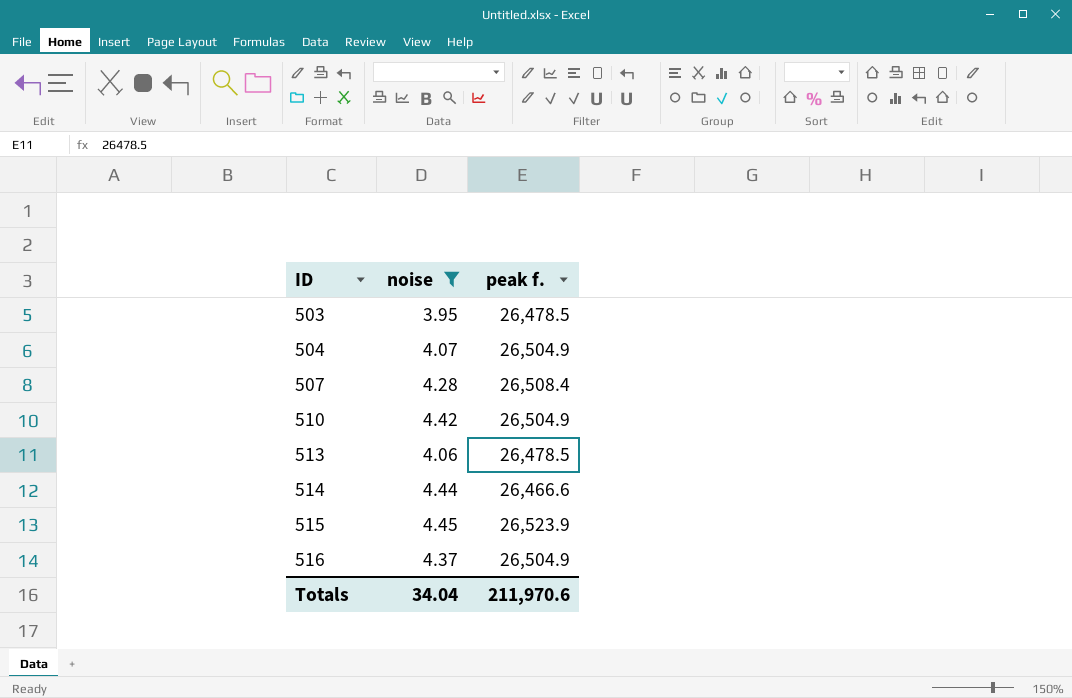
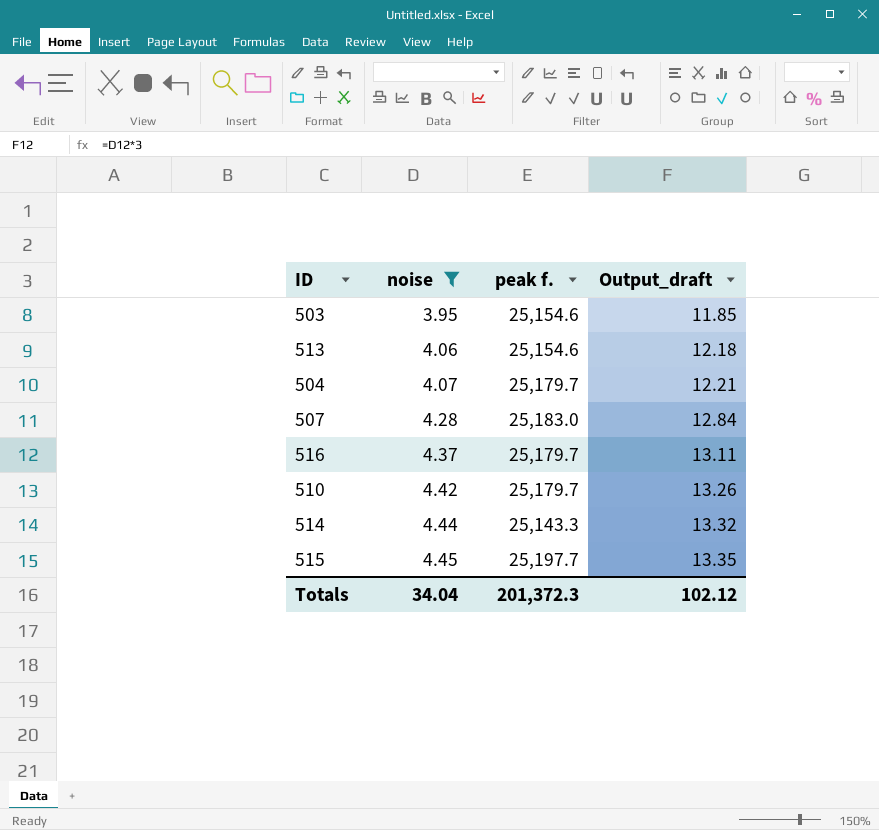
row order: ID ascending -> noise ascending
column Output_draft | formula: none -> [noise] * 3
503 | peak f.: 26,478.5 -> 25,154.6
513 | peak f.: 26,478.5 -> 25,154.6
504 | peak f.: 26,504.9 -> 25,179.7
507 | peak f.: 26,508.4 -> 25,183.0
516 | peak f.: 26,504.9 -> 25,179.7
510 | peak f.: 26,504.9 -> 25,179.7
514 | peak f.: 26,466.6 -> 25,143.3
515 | peak f.: 26,523.9 -> 25,197.7
Totals | peak f.: 211,970.6 -> 201,372.3

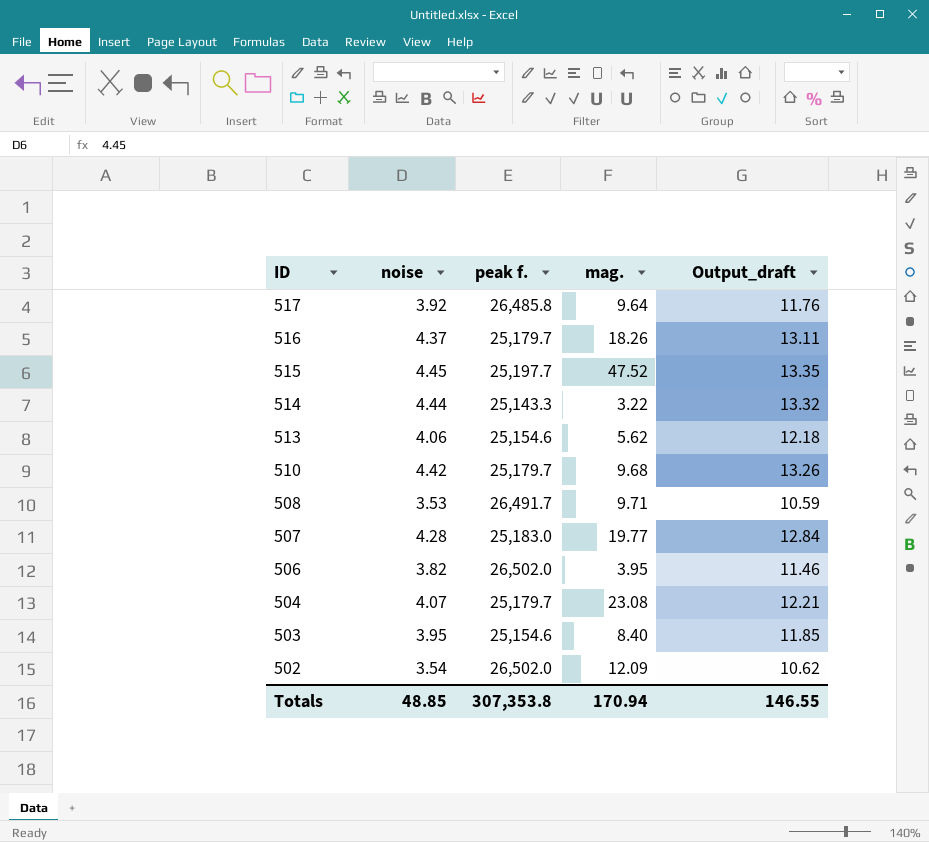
filter: noise >= 3.95 -> none
row order: noise ascending -> ID descending
column mag. | position: none -> 4
Totals | noise: 34.04 -> 48.85
Totals | peak f.: 201,372.3 -> 307,353.8
Totals | Output_draft: 102.12 -> 146.55

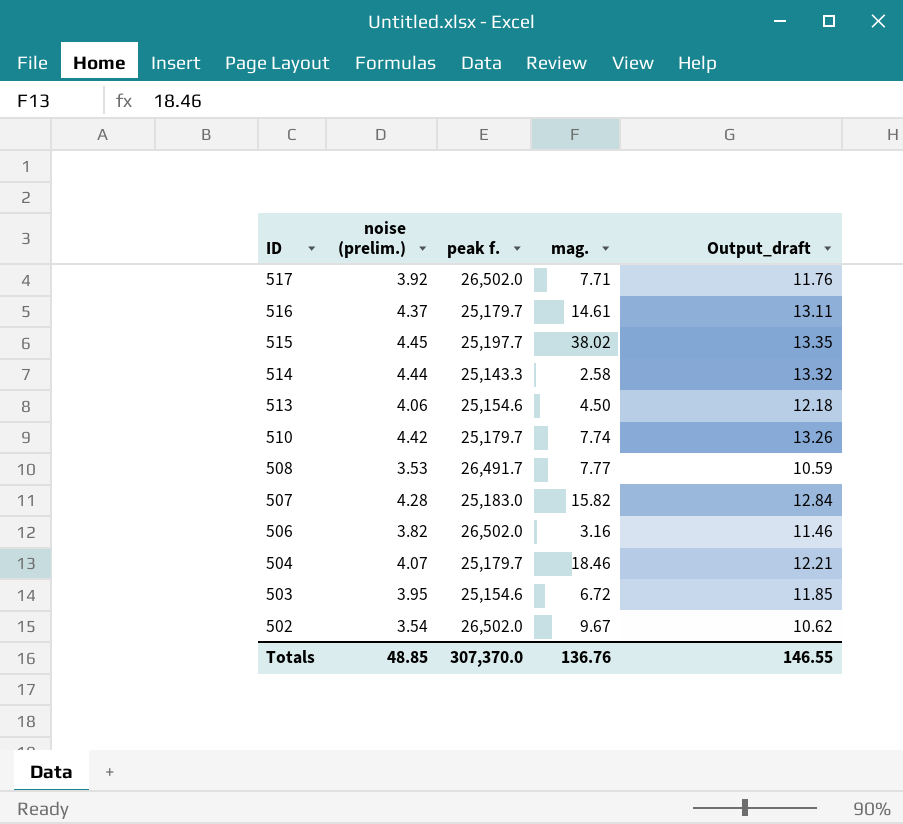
column name: noise -> noise (prelim.)
517 | peak f.: 26,485.8 -> 26,502.0
517 | mag.: 9.64 -> 7.71
516 | mag.: 18.26 -> 14.61
515 | mag.: 47.52 -> 38.02
514 | mag.: 3.22 -> 2.58
513 | mag.: 5.62 -> 4.50
510 | mag.: 9.68 -> 7.74
508 | mag.: 9.71 -> 7.77
507 | mag.: 19.77 -> 15.82
506 | mag.: 3.95 -> 3.16
504 | mag.: 23.08 -> 18.46
503 | mag.: 8.40 -> 6.72
502 | mag.: 12.09 -> 9.67
Totals | peak f.: 307,353.8 -> 307,370.0
Totals | mag.: 170.94 -> 136.76

